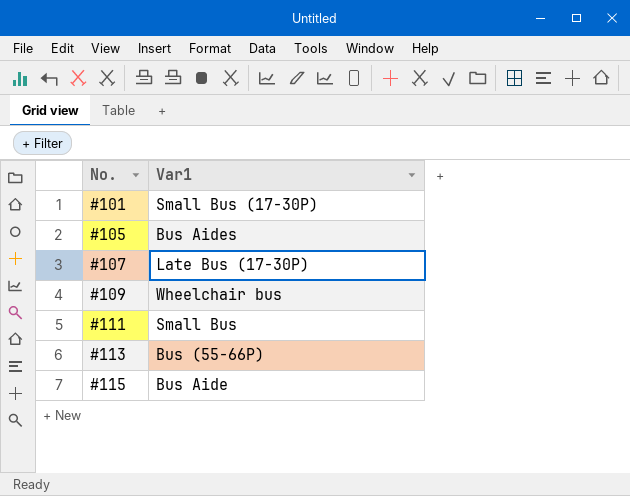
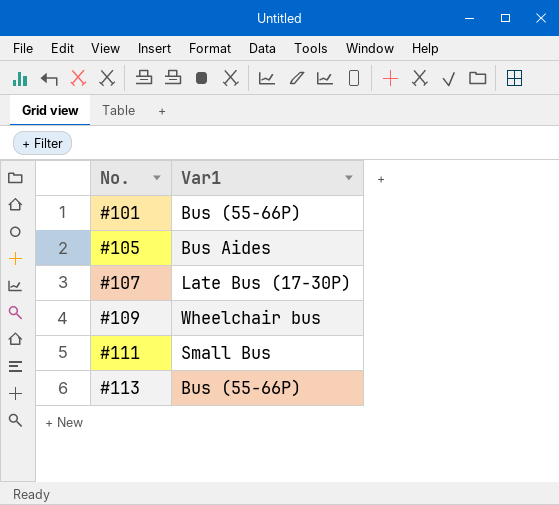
row #115: Bus Aide -> none
#101 | Var1: Small Bus (17-30P) -> Bus (55-66P)

